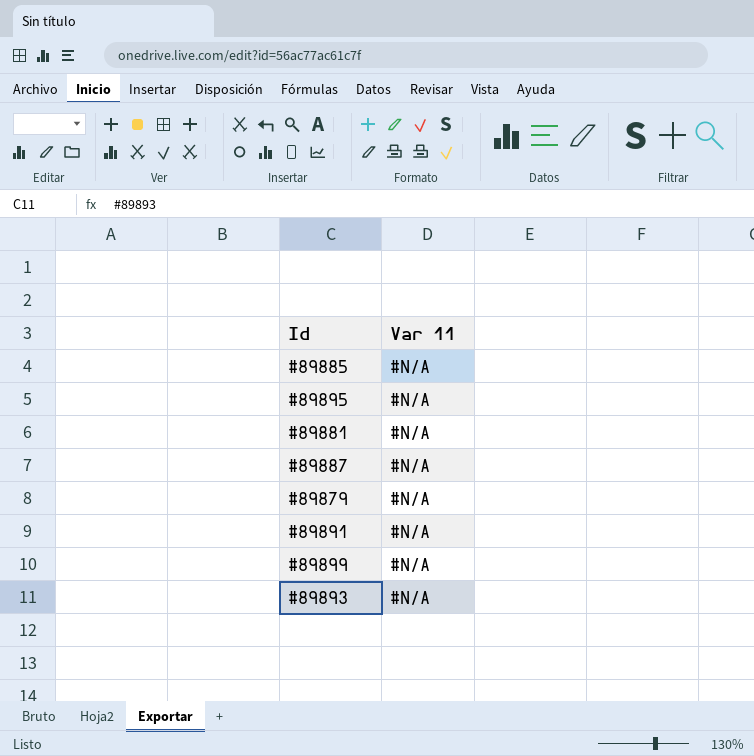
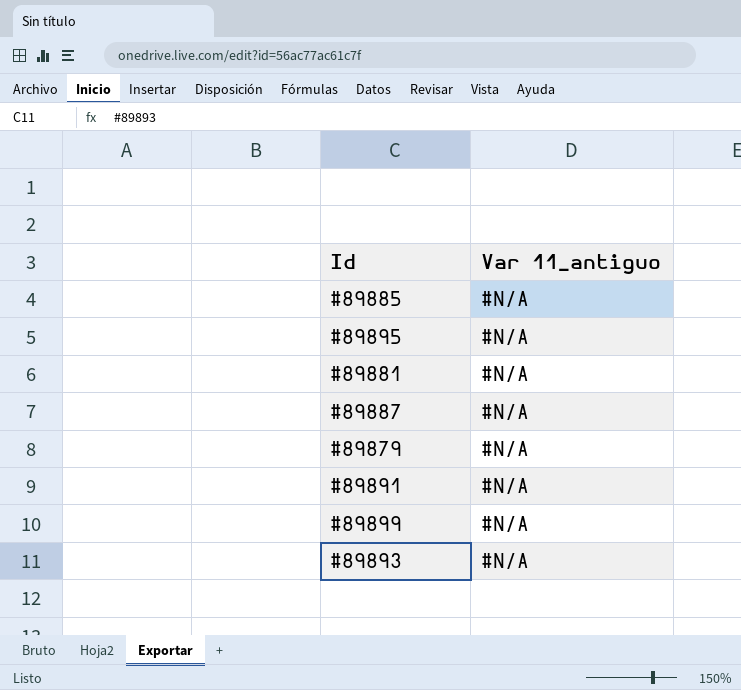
column name: Var 11 -> Var 11_antiguo

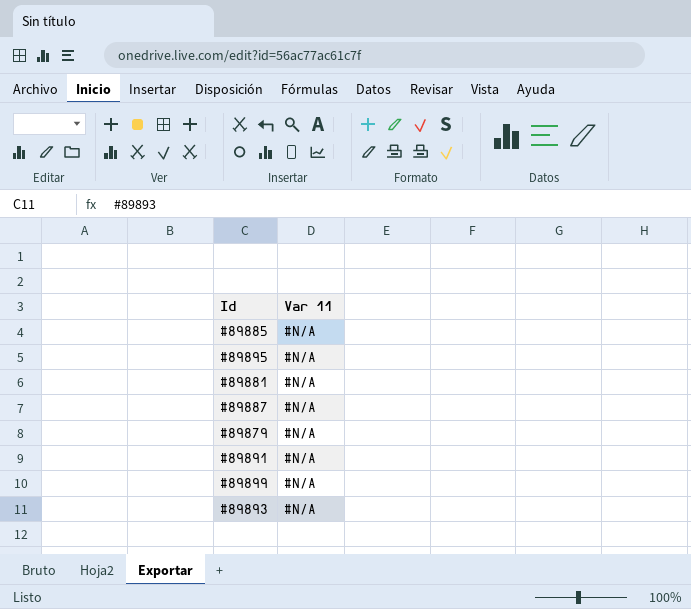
column name: Var 11_antiguo -> Var 11

